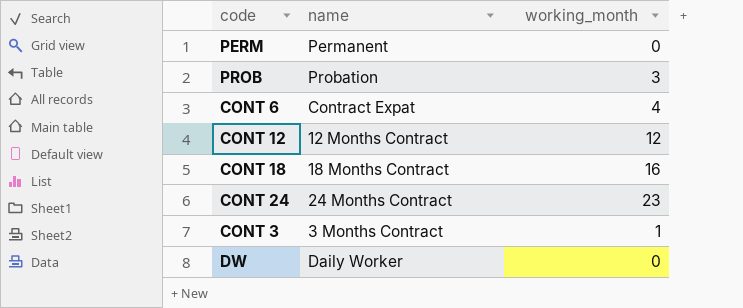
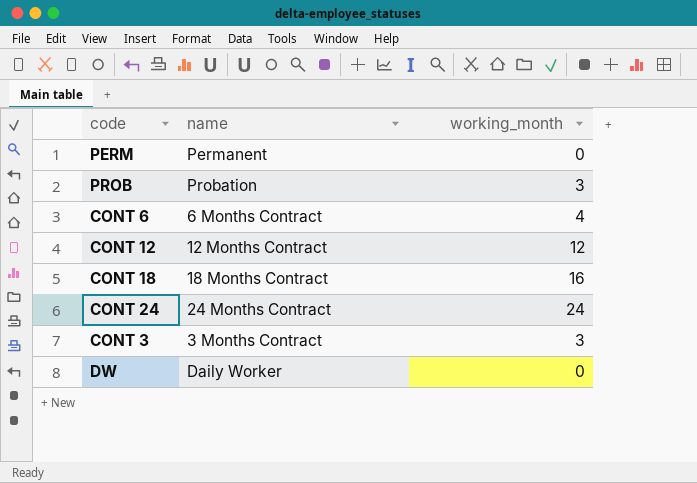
CONT 6 | name: Contract Expat -> 6 Months Contract
CONT 24 | working_month: 23 -> 24
CONT 3 | working_month: 1 -> 3

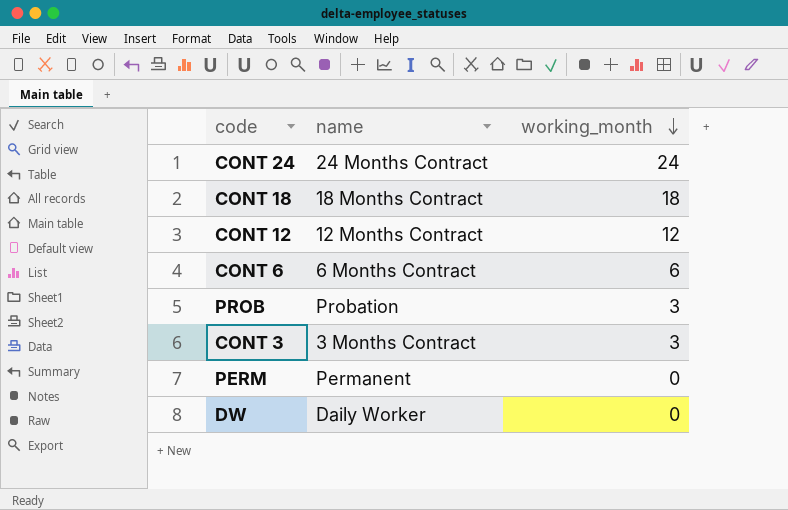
row order: none -> working_month descending
CONT 18 | working_month: 16 -> 18
CONT 6 | working_month: 4 -> 6

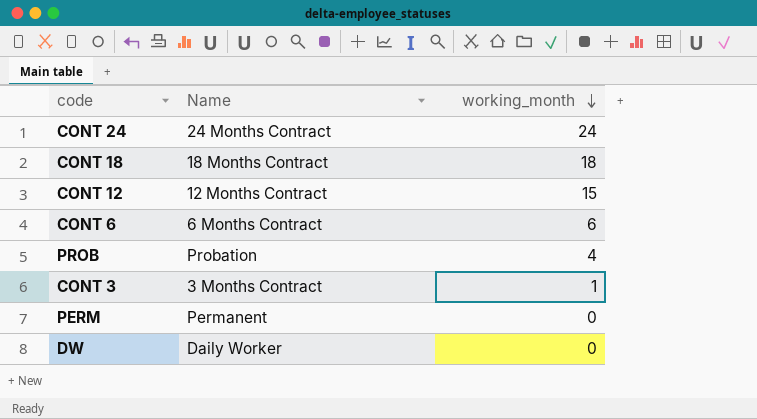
column name: name -> Name
CONT 12 | working_month: 12 -> 15
PROB | working_month: 3 -> 4
CONT 3 | working_month: 3 -> 1

